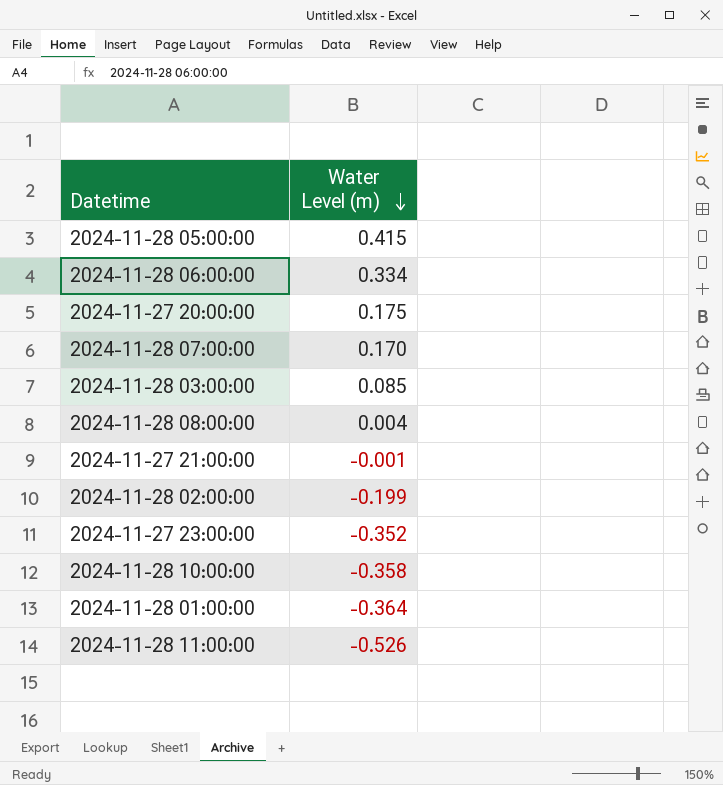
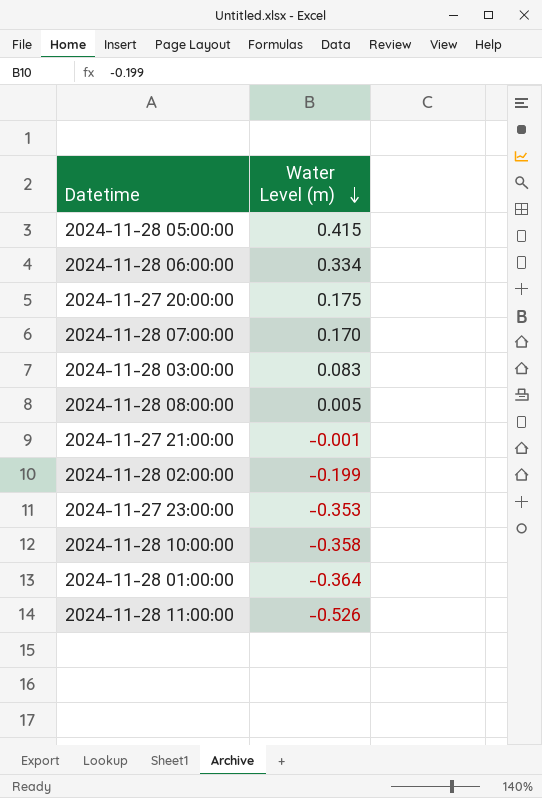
2024-11-28 03:00:00 | Water Level (m): 0.085 -> 0.083
2024-11-28 08:00:00 | Water Level (m): 0.004 -> 0.005
2024-11-27 23:00:00 | Water Level (m): -0.352 -> -0.353

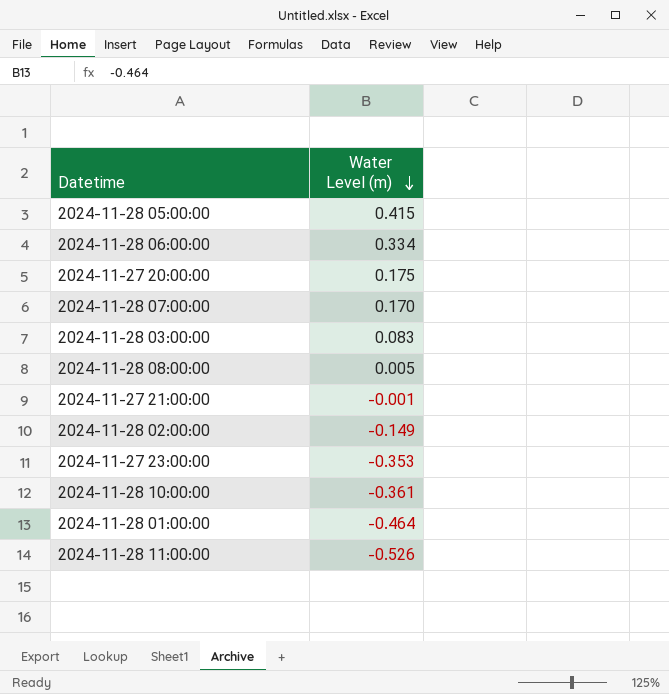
2024-11-28 02:00:00 | Water Level (m): -0.199 -> -0.149
2024-11-28 10:00:00 | Water Level (m): -0.358 -> -0.361
2024-11-28 01:00:00 | Water Level (m): -0.364 -> -0.464

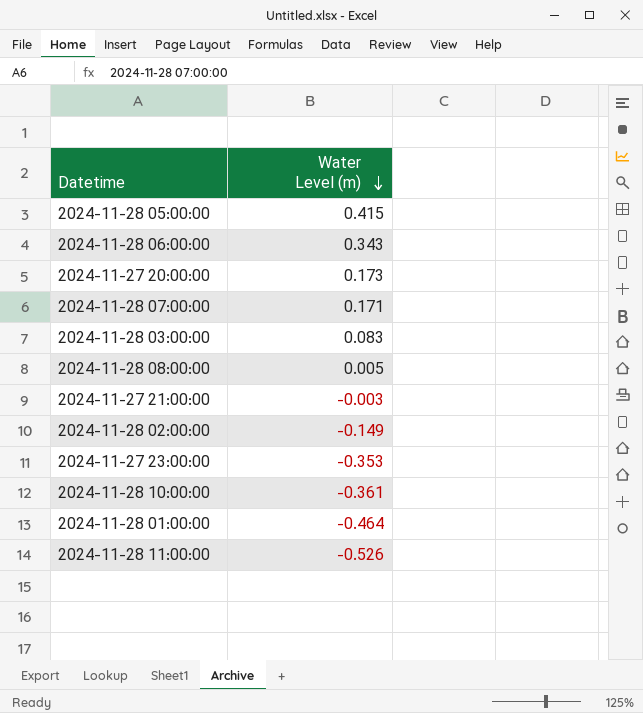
2024-11-28 06:00:00 | Water Level (m): 0.334 -> 0.343
2024-11-27 20:00:00 | Water Level (m): 0.175 -> 0.173
2024-11-28 07:00:00 | Water Level (m): 0.170 -> 0.171
2024-11-27 21:00:00 | Water Level (m): -0.001 -> -0.003

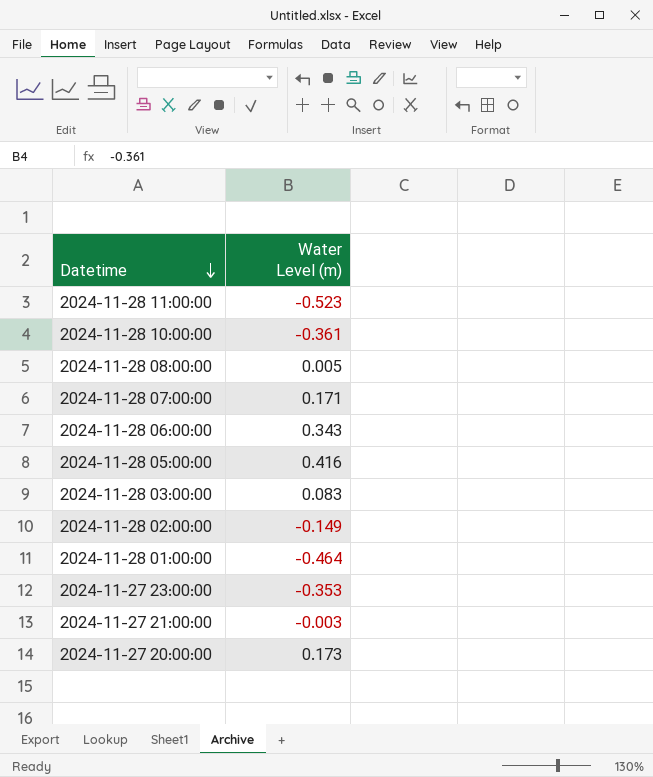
row order: Water Level (m) descending -> Datetime descending
2024-11-28 11:00:00 | Water Level (m): -0.526 -> -0.523
2024-11-28 05:00:00 | Water Level (m): 0.415 -> 0.416

